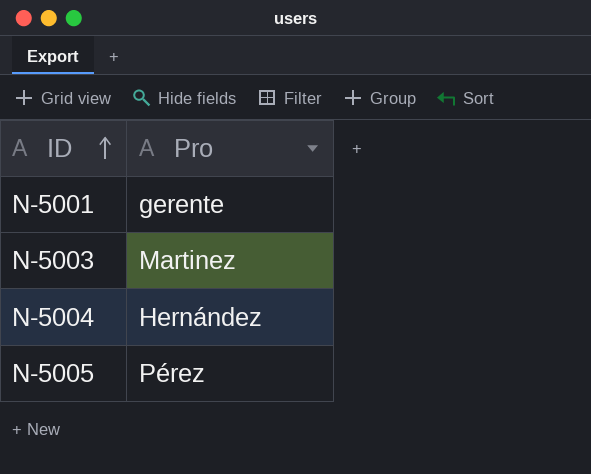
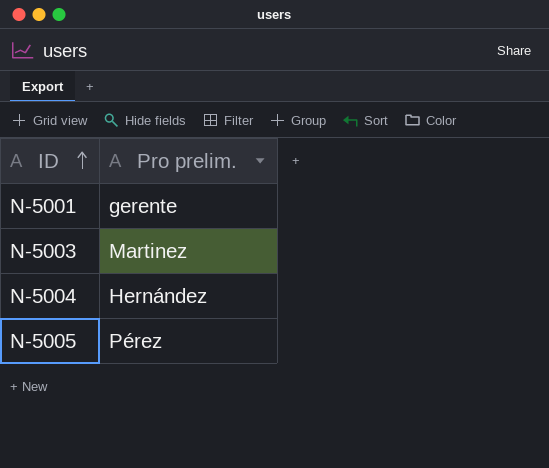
column name: Pro -> Pro prelim.

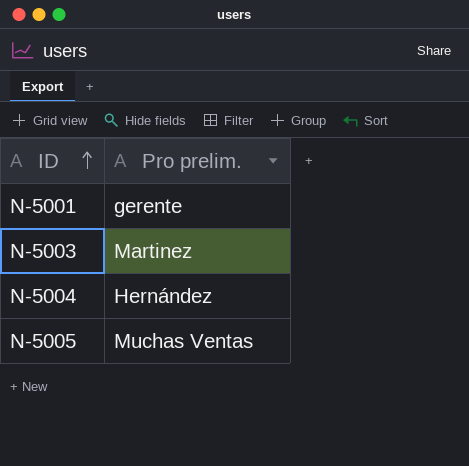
N-5005 | Pro prelim.: Pérez -> Muchas Ventas

